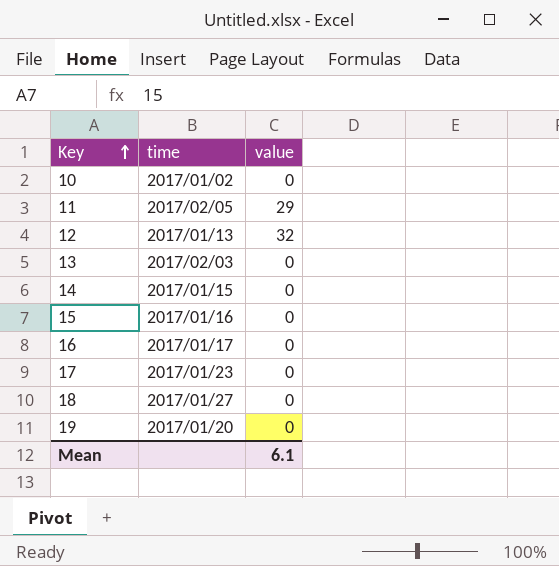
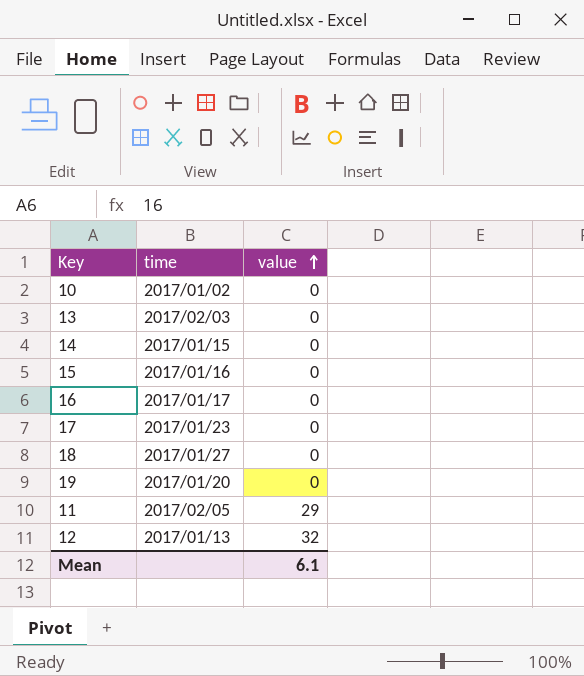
row order: Key ascending -> value ascending

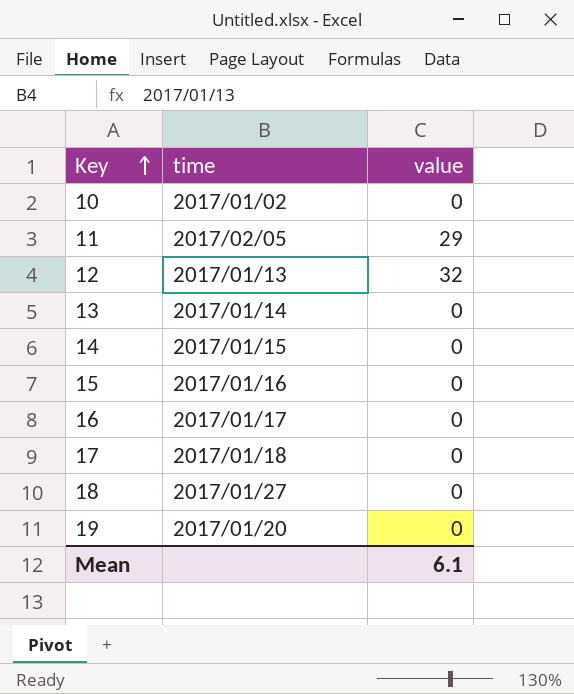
row order: value ascending -> Key ascending
13 | time: 2017/02/03 -> 2017/01/14
17 | time: 2017/01/23 -> 2017/01/18

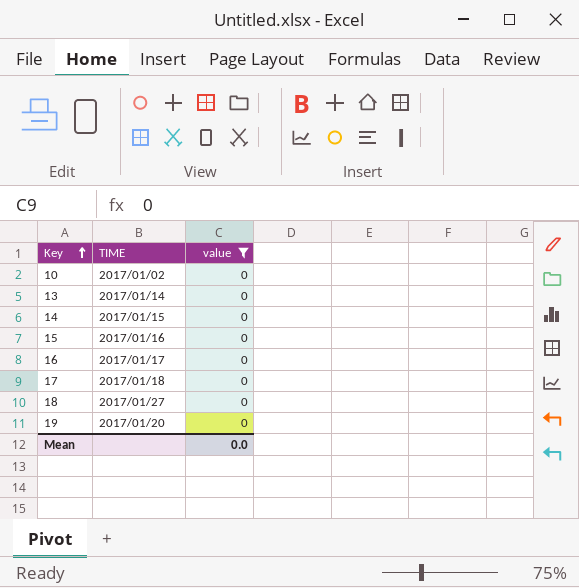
filter: none -> value = 0
column name: time -> TIME
Mean | value: 6.1 -> 0.0

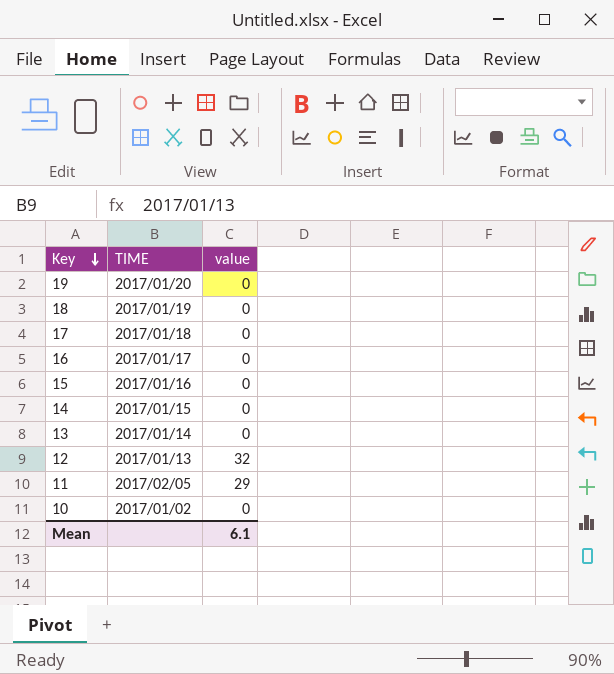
filter: value = 0 -> none
row order: Key ascending -> Key descending
18 | TIME: 2017/01/27 -> 2017/01/19
Mean | value: 0.0 -> 6.1

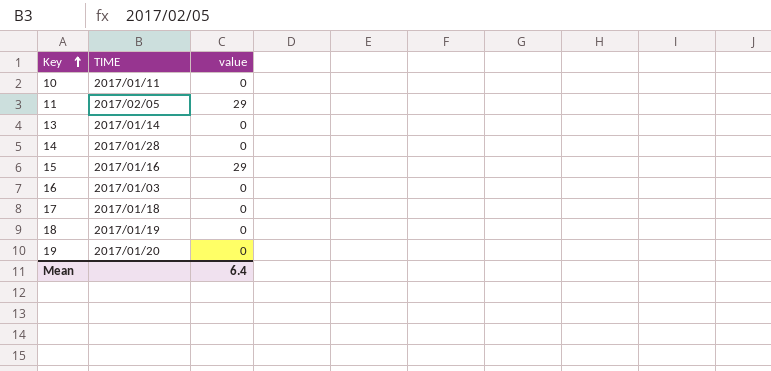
row order: Key descending -> Key ascending
row 12: 2017/01/13 | 32 -> none
10 | TIME: 2017/01/02 -> 2017/01/11
14 | TIME: 2017/01/15 -> 2017/01/28
15 | value: 0 -> 29
16 | TIME: 2017/01/17 -> 2017/01/03
Mean | value: 6.1 -> 6.4

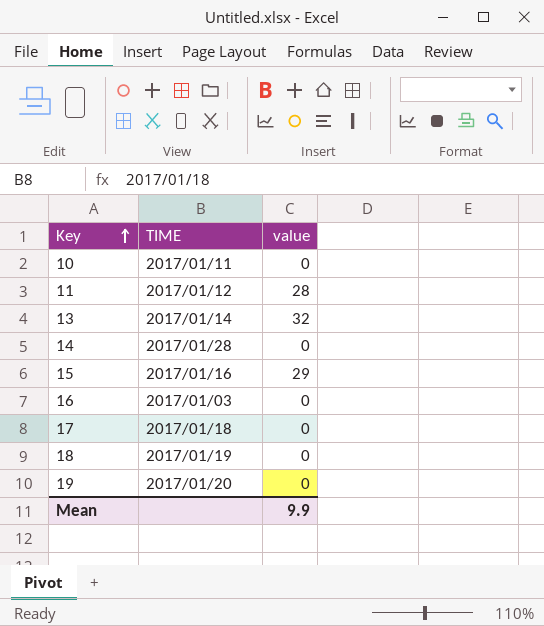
11 | TIME: 2017/02/05 -> 2017/01/12
11 | value: 29 -> 28
13 | value: 0 -> 32
Mean | value: 6.4 -> 9.9

